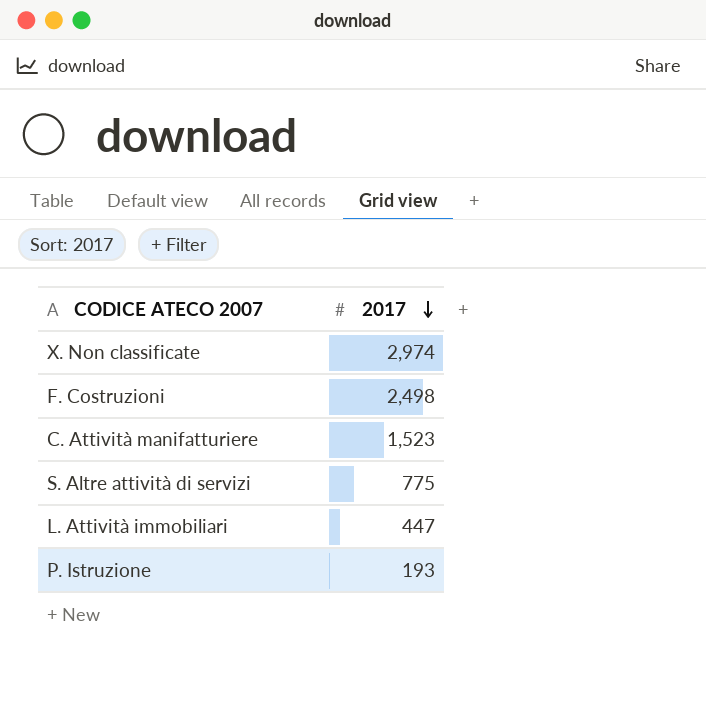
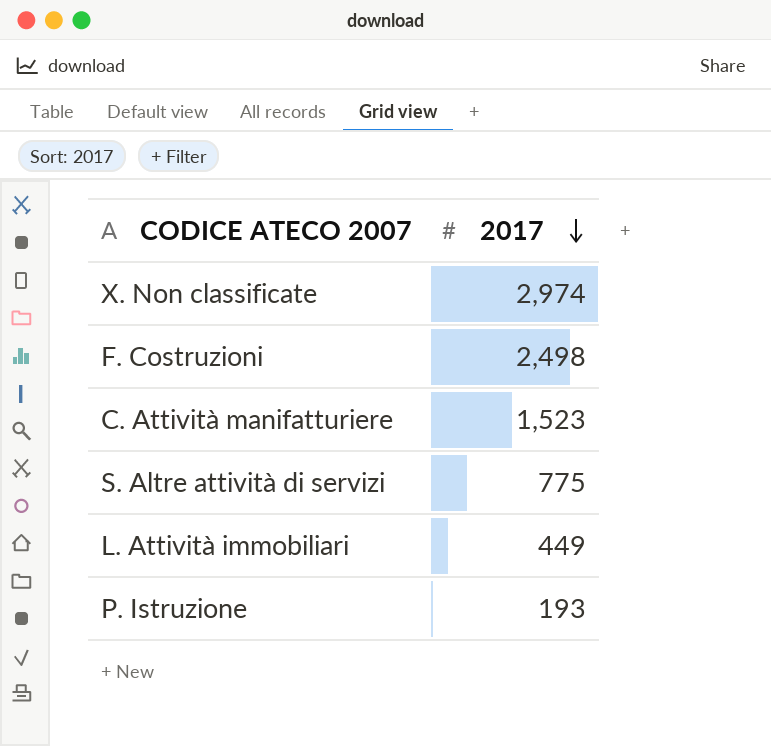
L. Attività immobiliari | 2017: 447 -> 449

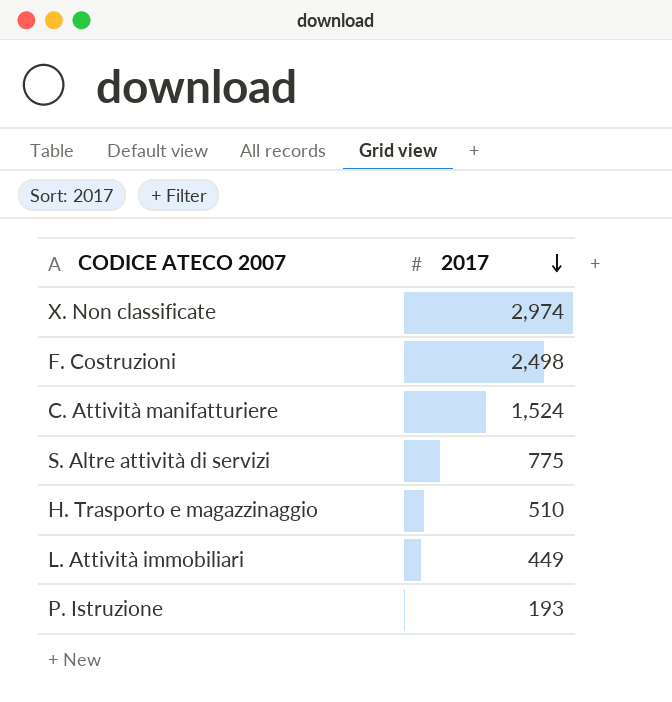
C. Attività manifatturiere | 2017: 1,523 -> 1,524
row H. Trasporto e magazzinaggio: none -> 510

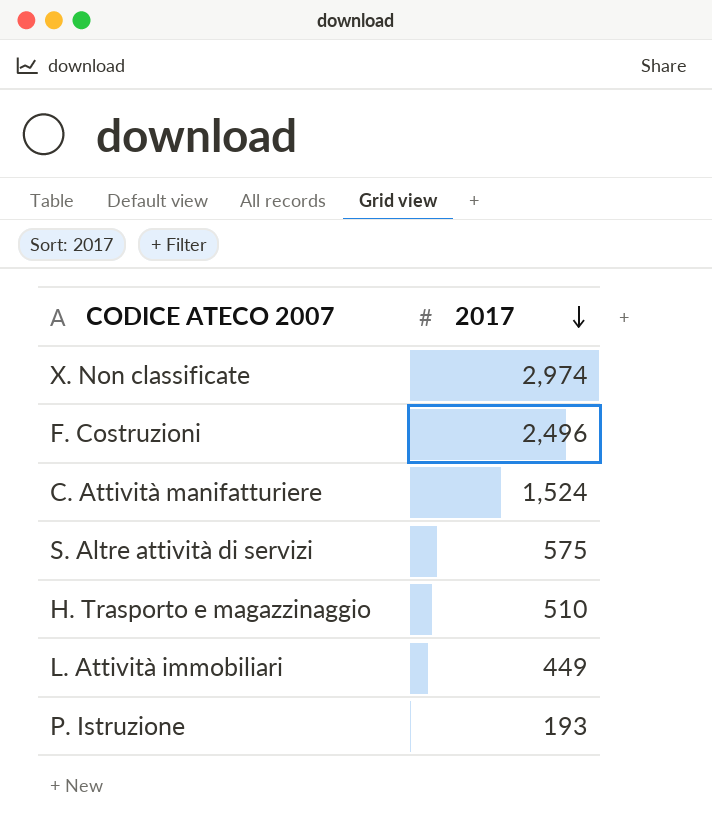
F. Costruzioni | 2017: 2,498 -> 2,496
S. Altre attività di servizi | 2017: 775 -> 575

